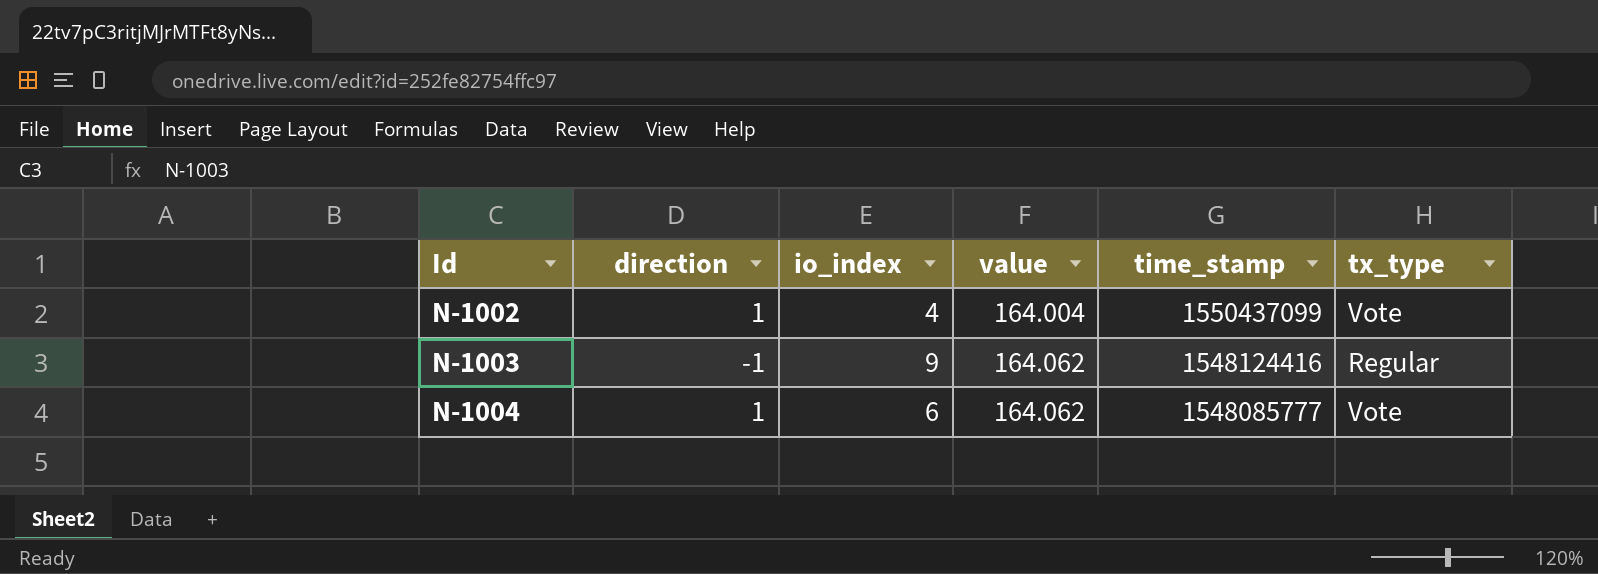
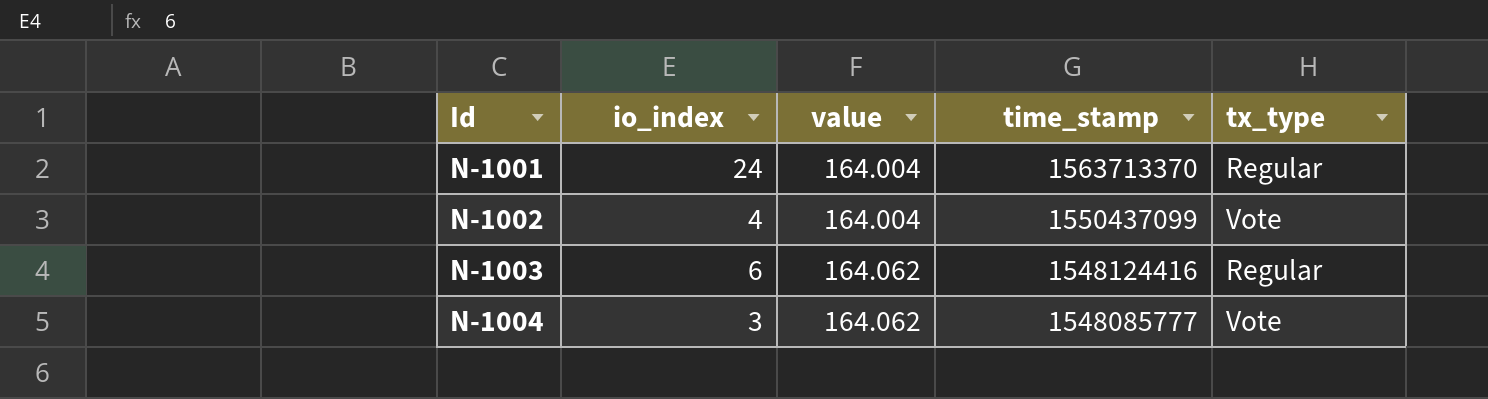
column direction | position: 2 -> none
row N-1001: none -> 24 | 164.004 | 1563713370 | Regular
N-1003 | io_index: 9 -> 6
N-1004 | io_index: 6 -> 3

